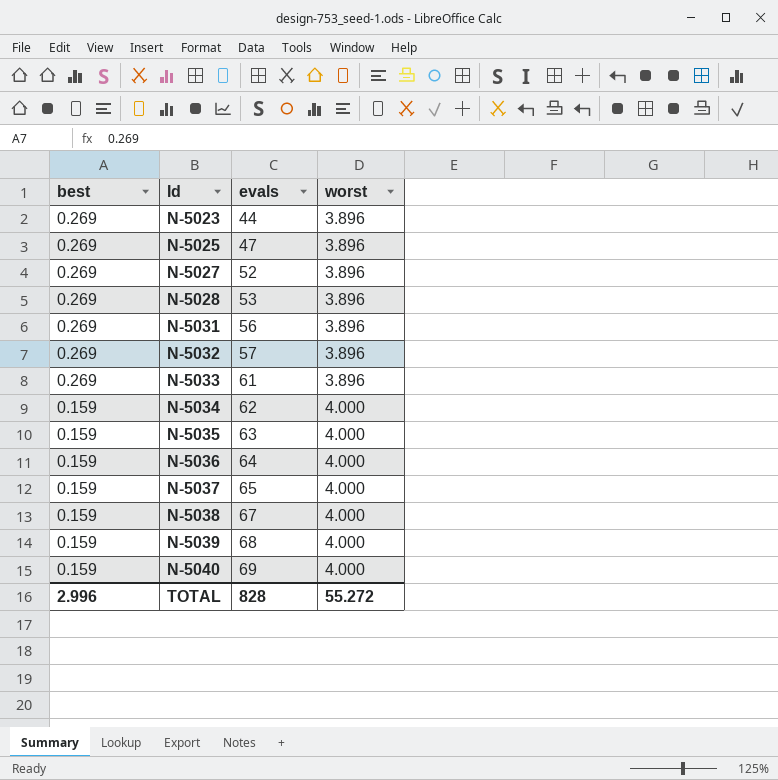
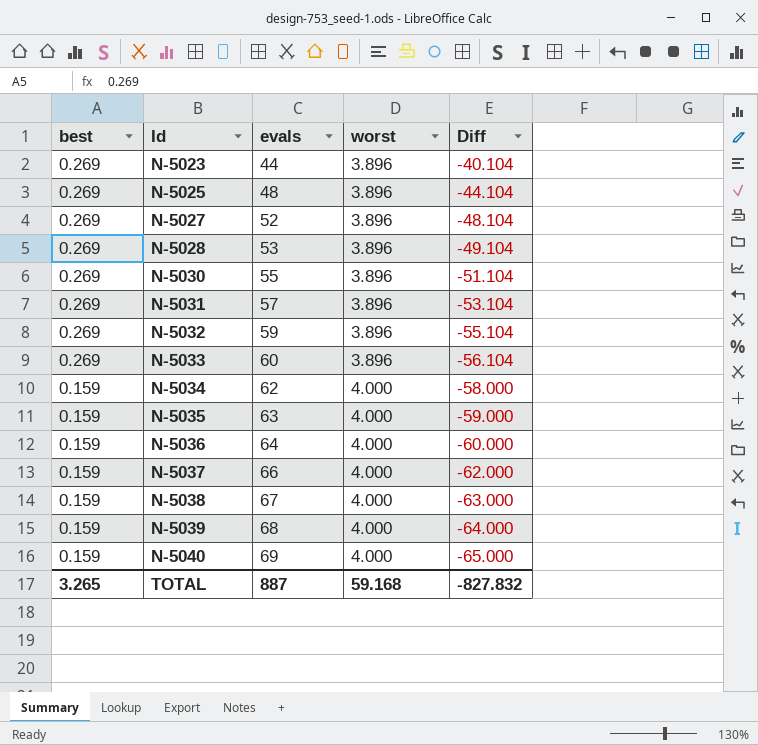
column Diff | formula: none -> [worst] - [evals]
N-5025 | evals: 47 -> 48
row N-5030: none -> 0.269 | 55 | 3.896 | -51.104
N-5031 | evals: 56 -> 57
N-5032 | evals: 57 -> 59
N-5033 | evals: 61 -> 60
N-5037 | evals: 65 -> 66
TOTAL | best: 2.996 -> 3.265
TOTAL | evals: 828 -> 887
TOTAL | worst: 55.272 -> 59.168

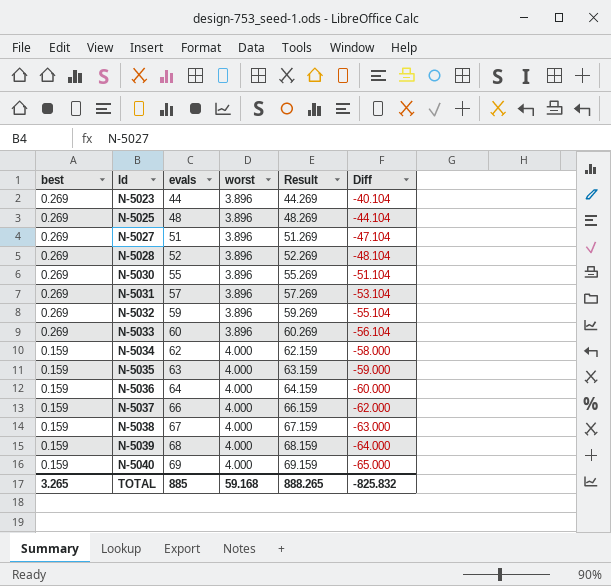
column Result | formula: none -> [best] + [evals]
N-5027 | evals: 52 -> 51
N-5027 | Diff: -48.104 -> -47.104
N-5028 | evals: 53 -> 52
N-5028 | Diff: -49.104 -> -48.104
TOTAL | evals: 887 -> 885
TOTAL | Diff: -827.832 -> -825.832

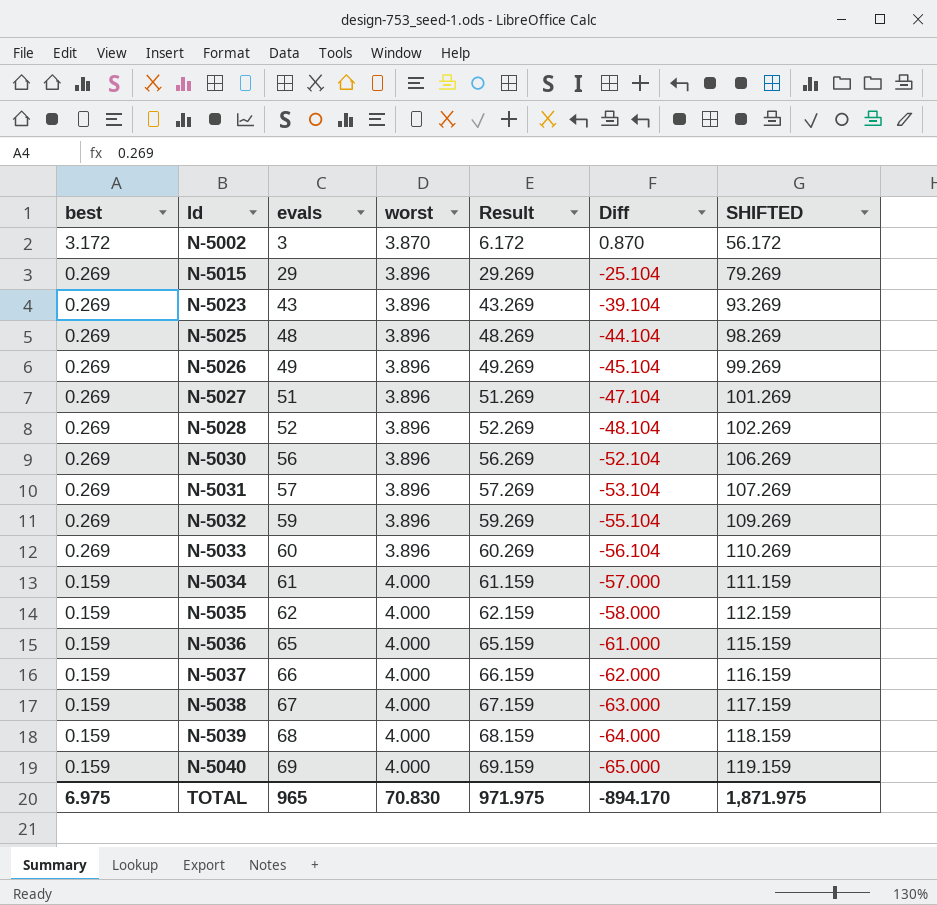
column SHIFTED | formula: none -> [Result] + 50
row N-5002: none -> 3.172 | 3 | 3.870 | 6.172 | 0.870 | 56.172
row N-5015: none -> 0.269 | 29 | 3.896 | 29.269 | -25.104 | 79.269
N-5023 | evals: 44 -> 43
N-5023 | Result: 44.269 -> 43.269
N-5023 | Diff: -40.104 -> -39.104
row N-5026: none -> 0.269 | 49 | 3.896 | 49.269 | -45.104 | 99.269
N-5030 | evals: 55 -> 56
N-5030 | Result: 55.269 -> 56.269
N-5030 | Diff: -51.104 -> -52.104
N-5034 | evals: 62 -> 61
N-5034 | Result: 62.159 -> 61.159
N-5034 | Diff: -58.000 -> -57.000
N-5035 | evals: 63 -> 62
N-5035 | Result: 63.159 -> 62.159
N-5035 | Diff: -59.000 -> -58.000
N-5036 | evals: 64 -> 65
N-5036 | Result: 64.159 -> 65.159
N-5036 | Diff: -60.000 -> -61.000
TOTAL | best: 3.265 -> 6.975
TOTAL | evals: 885 -> 965
TOTAL | worst: 59.168 -> 70.830
TOTAL | Result: 888.265 -> 971.975
TOTAL | Diff: -825.832 -> -894.170

